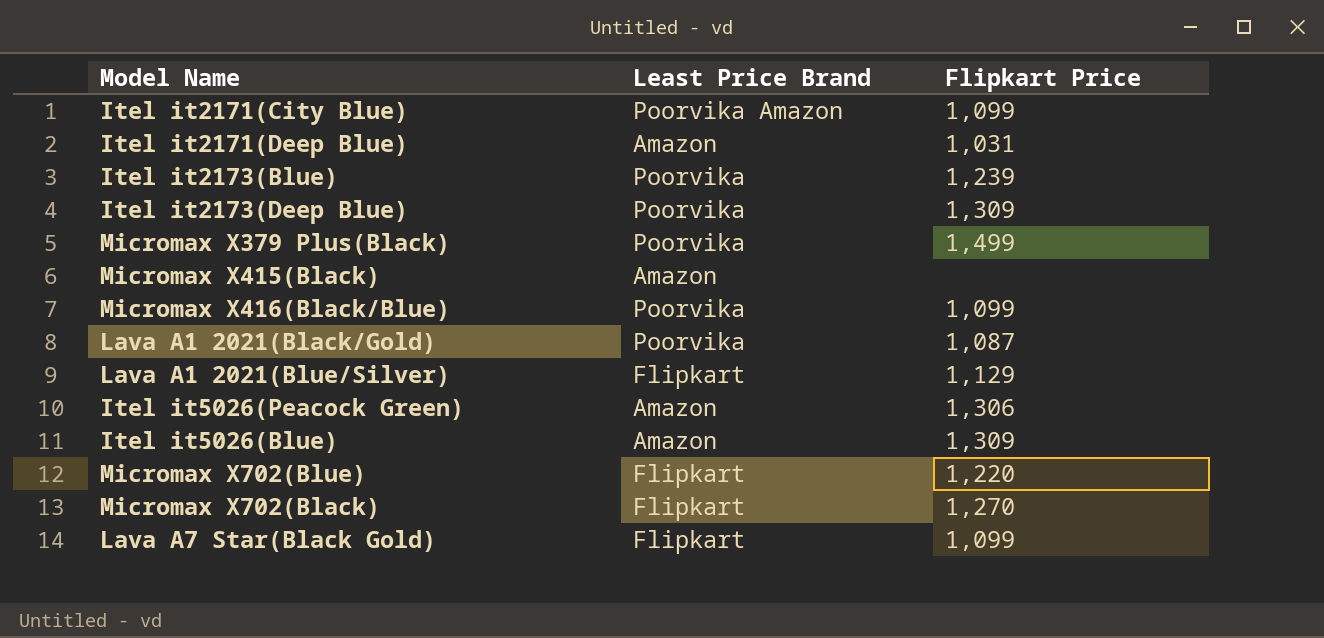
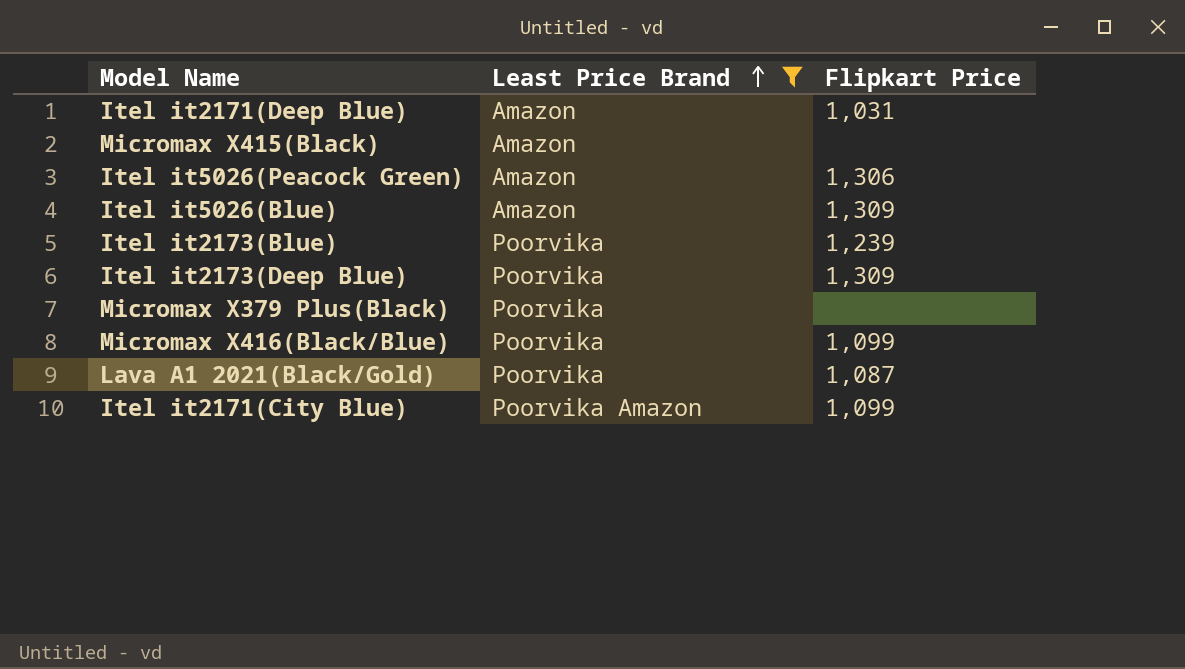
filter: none -> Least Price Brand != Flipkart
row order: none -> Least Price Brand ascending
Micromax X379 Plus(Black) | Flipkart Price: 1,499 -> none

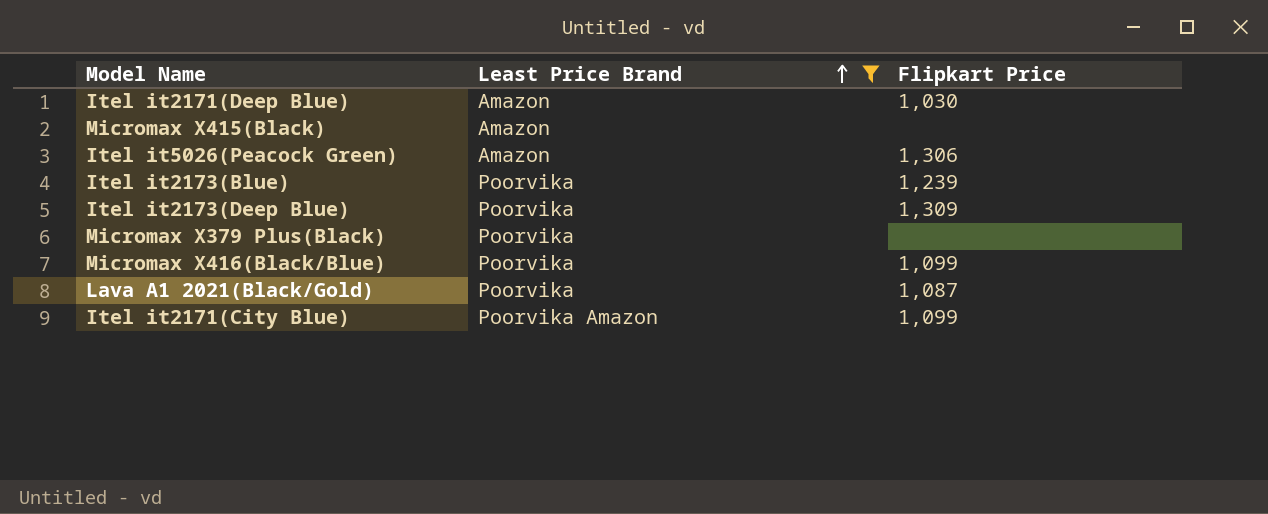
row Itel it5026(Blue): Amazon | 1,309 -> none
Itel it2171(Deep Blue) | Flipkart Price: 1,031 -> 1,030

